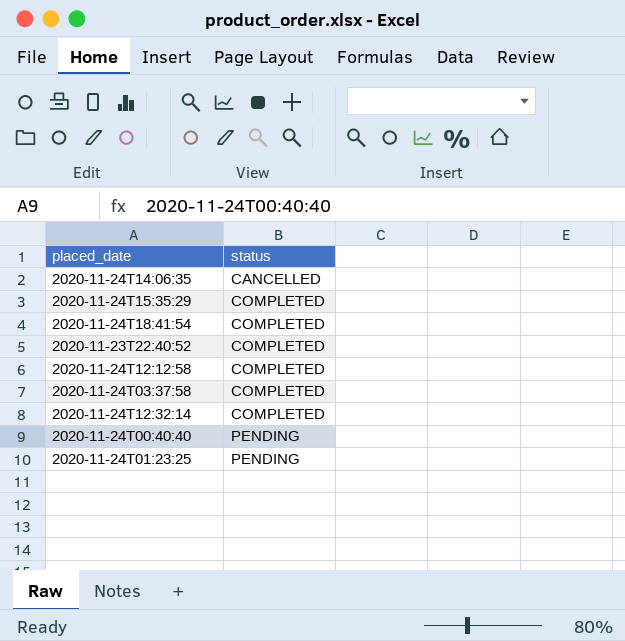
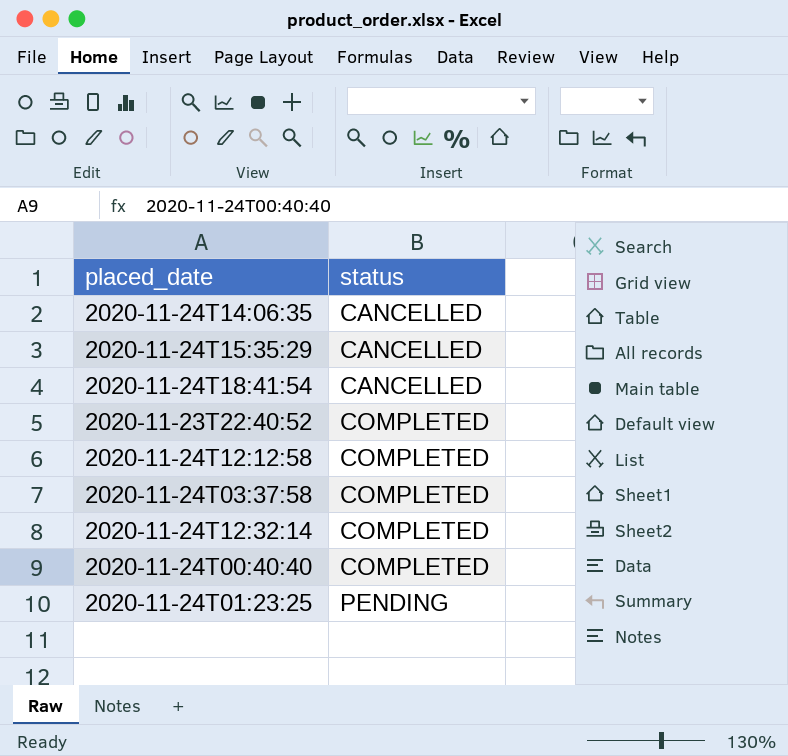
2020-11-24T15:35:29 | status: COMPLETED -> CANCELLED
2020-11-24T18:41:54 | status: COMPLETED -> CANCELLED
2020-11-24T00:40:40 | status: PENDING -> COMPLETED

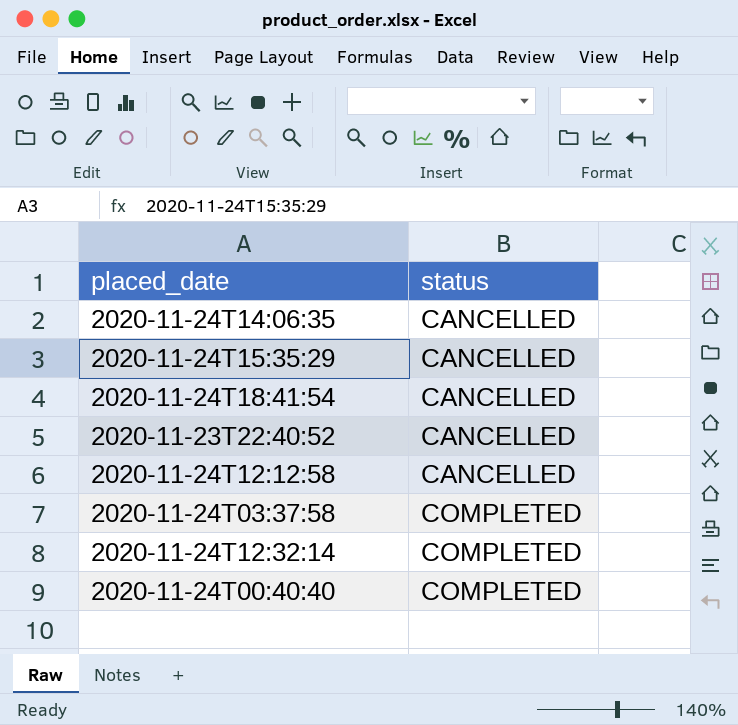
row 2020-11-24T01:23:25: PENDING -> none
2020-11-23T22:40:52 | status: COMPLETED -> CANCELLED
2020-11-24T12:12:58 | status: COMPLETED -> CANCELLED

